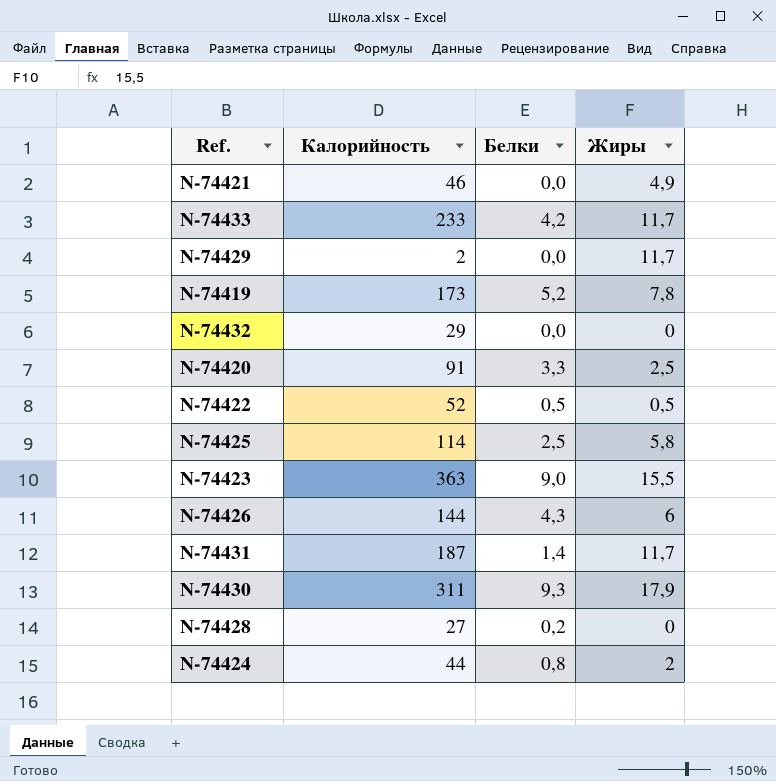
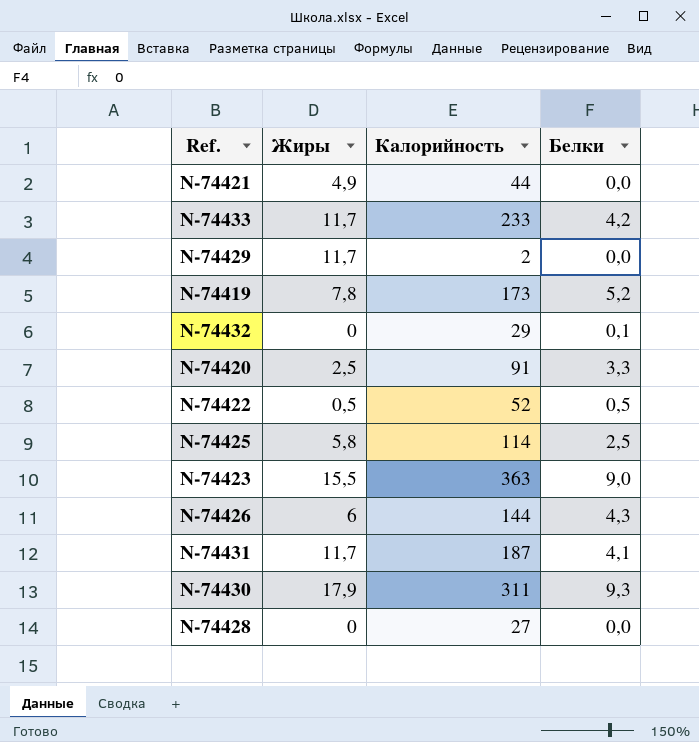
column Жиры | position: 4 -> 2
row N-74424: 44 | 0,8 | 2 -> none
N-74421 | Калорийность: 46 -> 44
N-74432 | Белки: 0,0 -> 0,1
N-74431 | Белки: 1,4 -> 4,1
N-74428 | Белки: 0,2 -> 0,0

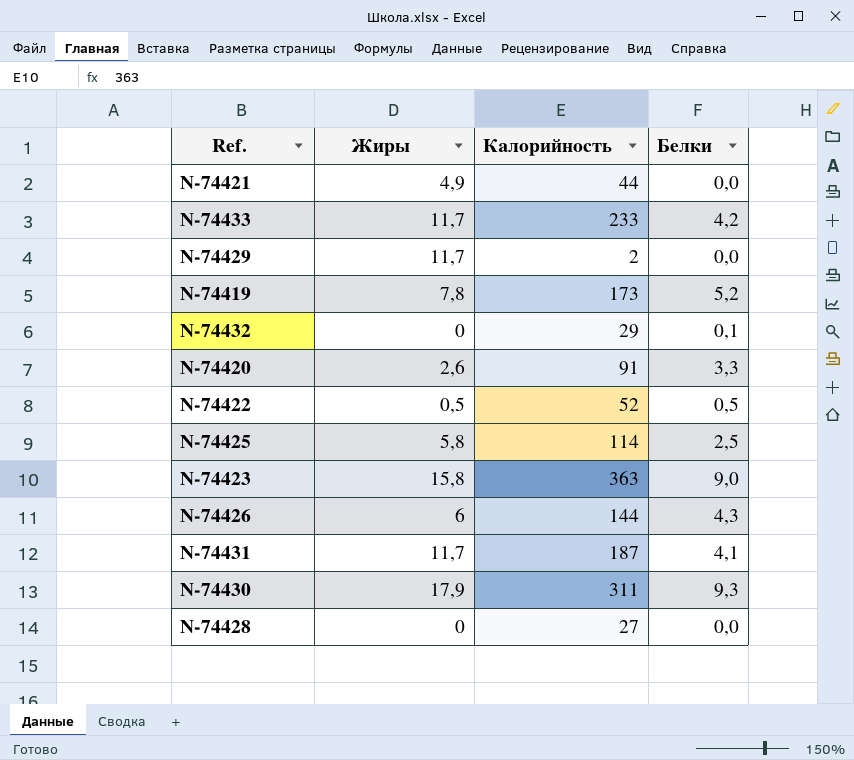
N-74420 | Жиры: 2,5 -> 2,6
N-74423 | Жиры: 15,5 -> 15,8

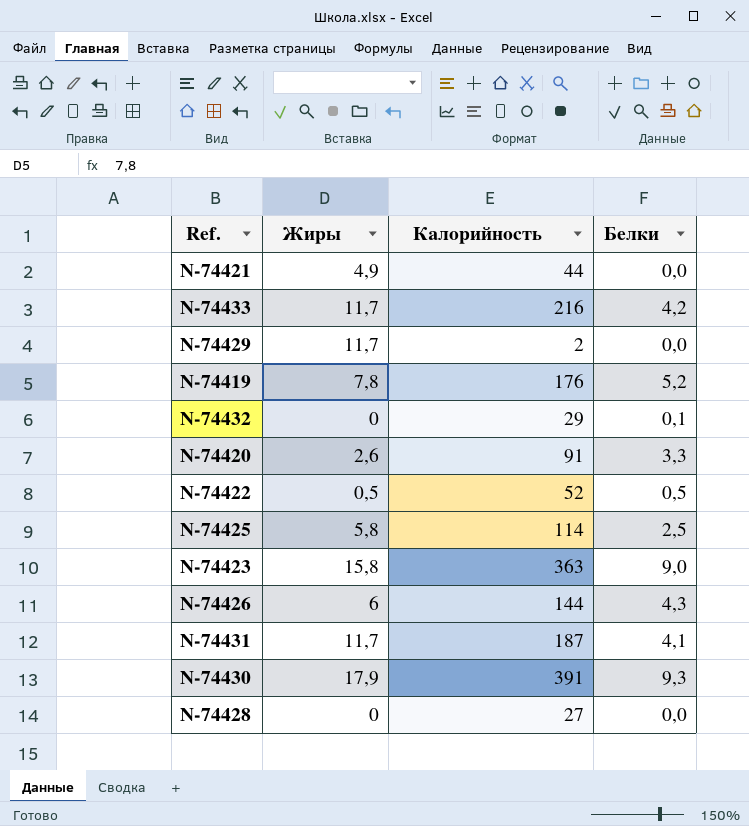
N-74433 | Калорийность: 233 -> 216
N-74419 | Калорийность: 173 -> 176
N-74430 | Калорийность: 311 -> 391

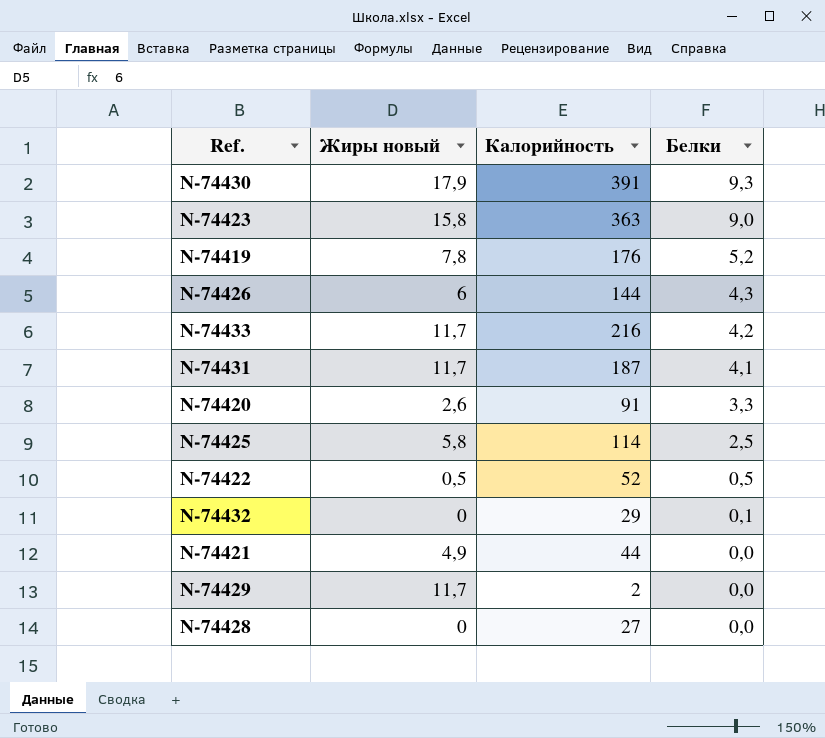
row order: none -> Белки descending
column name: Жиры -> Жиры новый

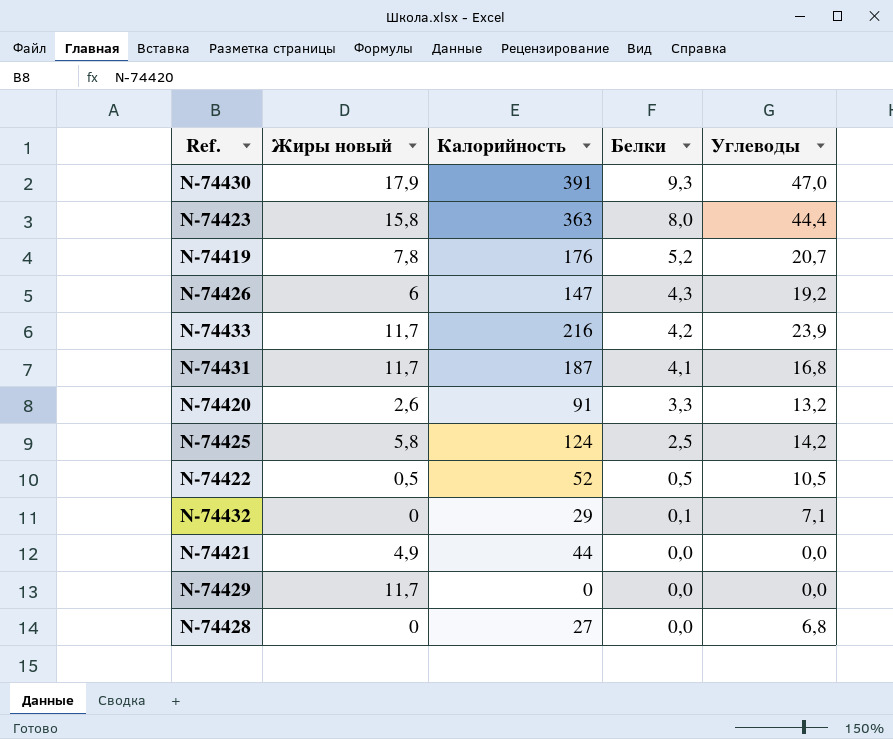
column Углеводы | position: none -> 5
N-74423 | Белки: 9,0 -> 8,0
N-74426 | Калорийность: 144 -> 147
N-74425 | Калорийность: 114 -> 124
N-74429 | Калорийность: 2 -> 0

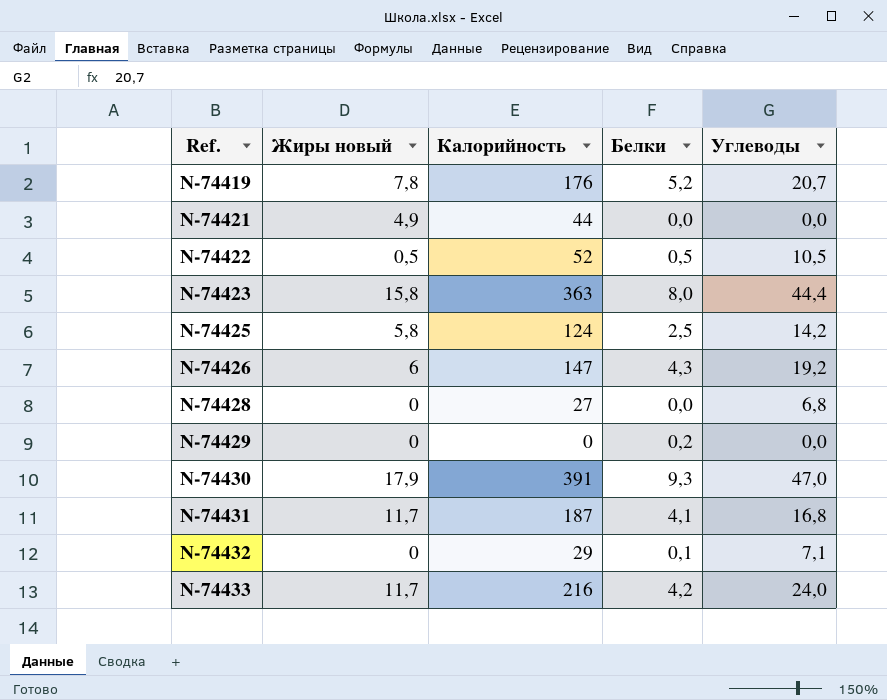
row order: Белки descending -> Ref. ascending
row N-74420: 2,6 | 91 | 3,3 | 13,2 -> none
N-74429 | Жиры новый: 11,7 -> 0
N-74429 | Белки: 0,0 -> 0,2
N-74433 | Углеводы: 23,9 -> 24,0

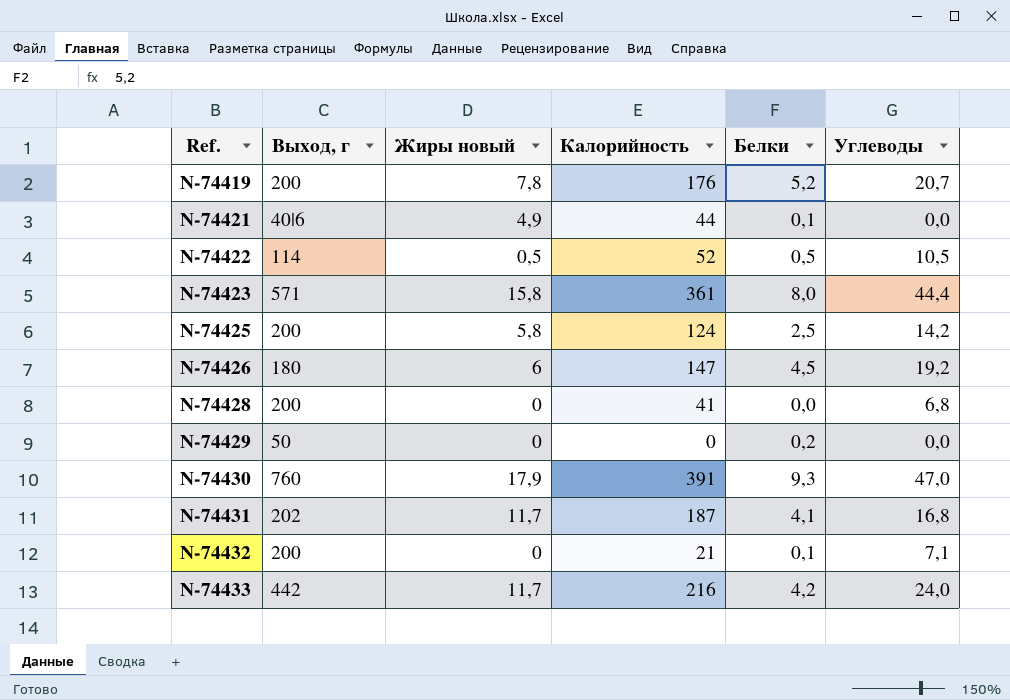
column Выход, г | position: none -> 2
N-74421 | Белки: 0,0 -> 0,1
N-74423 | Калорийность: 363 -> 361
N-74426 | Белки: 4,3 -> 4,5
N-74428 | Калорийность: 27 -> 41
N-74432 | Калорийность: 29 -> 21

